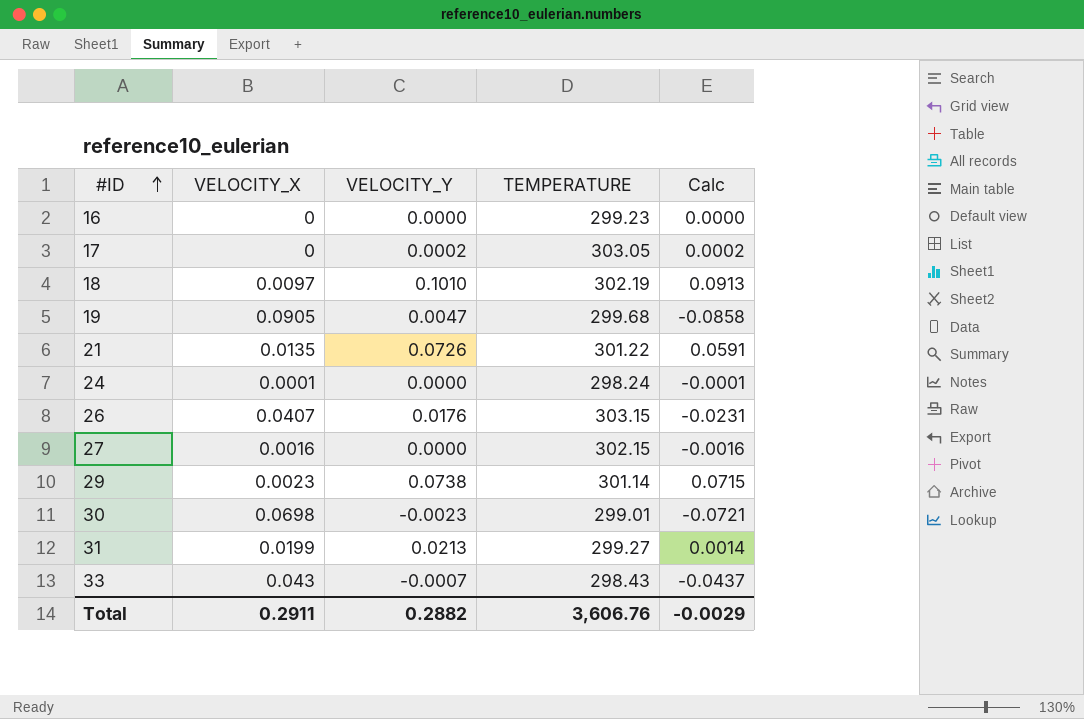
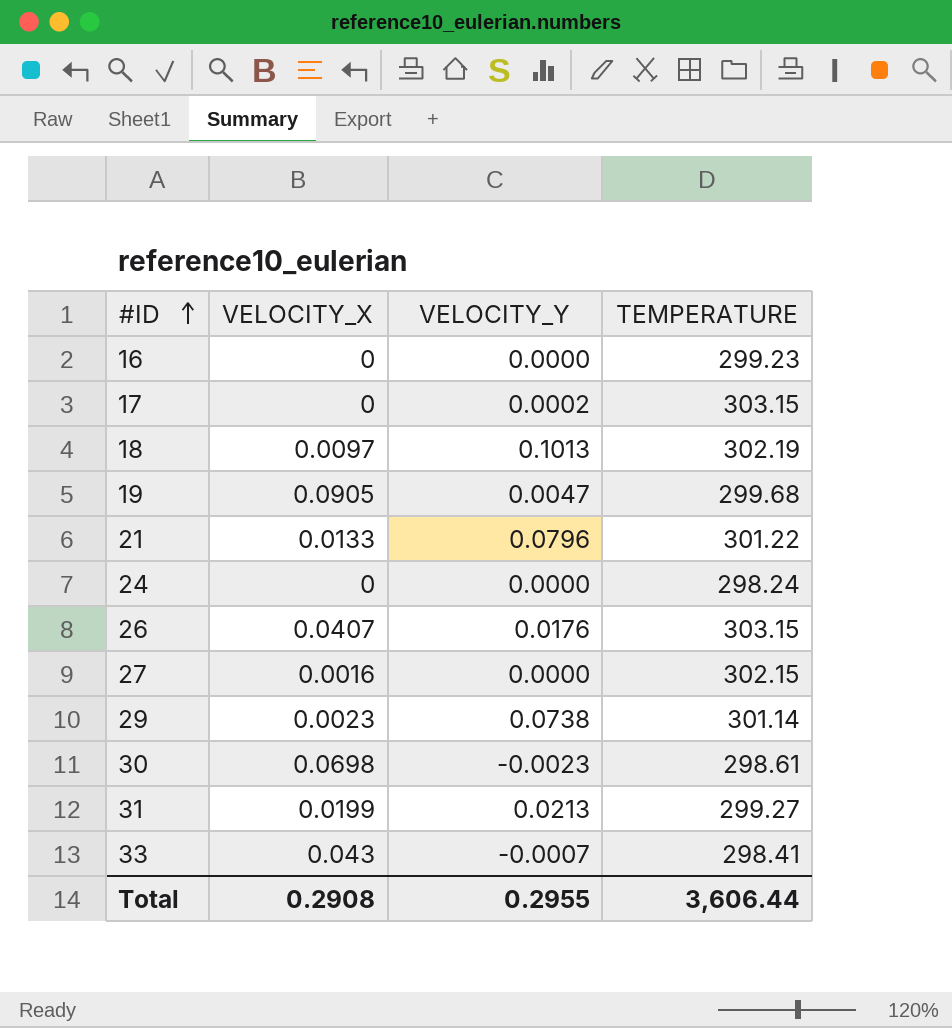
column Calc | formula: [VELOCITY_Y] - [VELOCITY_X] -> none
17 | TEMPERATURE: 303.05 -> 303.15
18 | VELOCITY_Y: 0.1010 -> 0.1013
21 | VELOCITY_X: 0.0135 -> 0.0133
21 | VELOCITY_Y: 0.0726 -> 0.0796
24 | VELOCITY_X: 0.0001 -> 0
30 | TEMPERATURE: 299.01 -> 298.61
33 | TEMPERATURE: 298.43 -> 298.41
Total | VELOCITY_X: 0.2911 -> 0.2908
Total | VELOCITY_Y: 0.2882 -> 0.2955
Total | TEMPERATURE: 3,606.76 -> 3,606.44

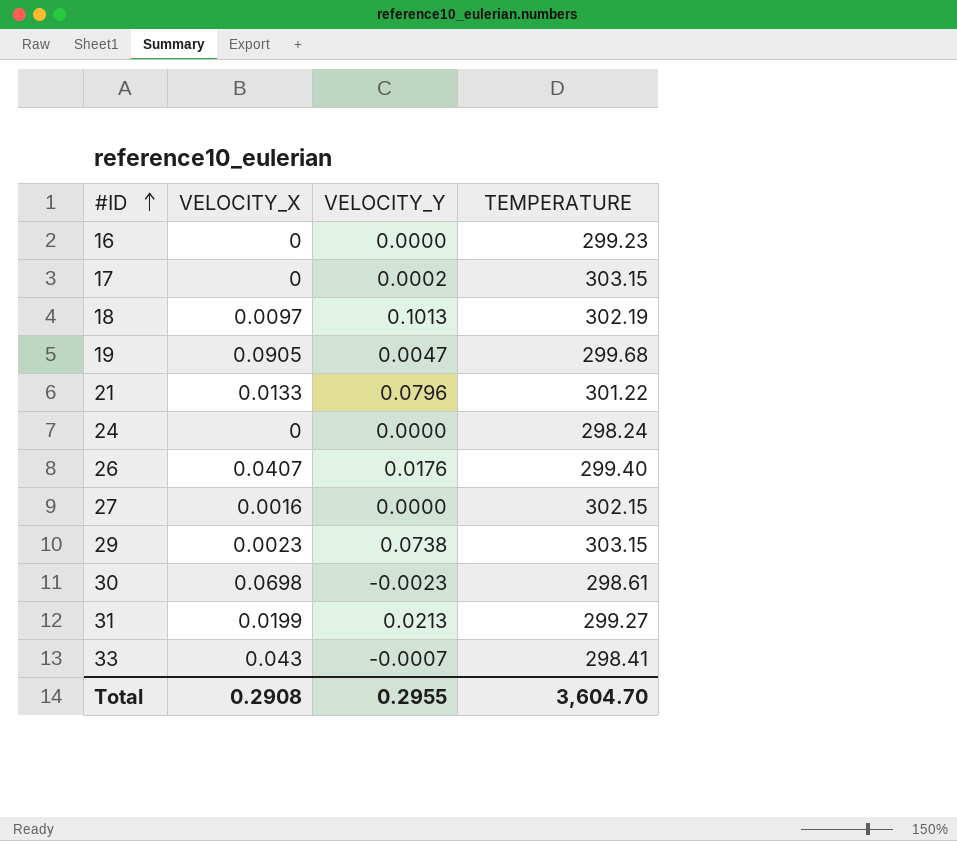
26 | TEMPERATURE: 303.15 -> 299.40
29 | TEMPERATURE: 301.14 -> 303.15
Total | TEMPERATURE: 3,606.44 -> 3,604.70

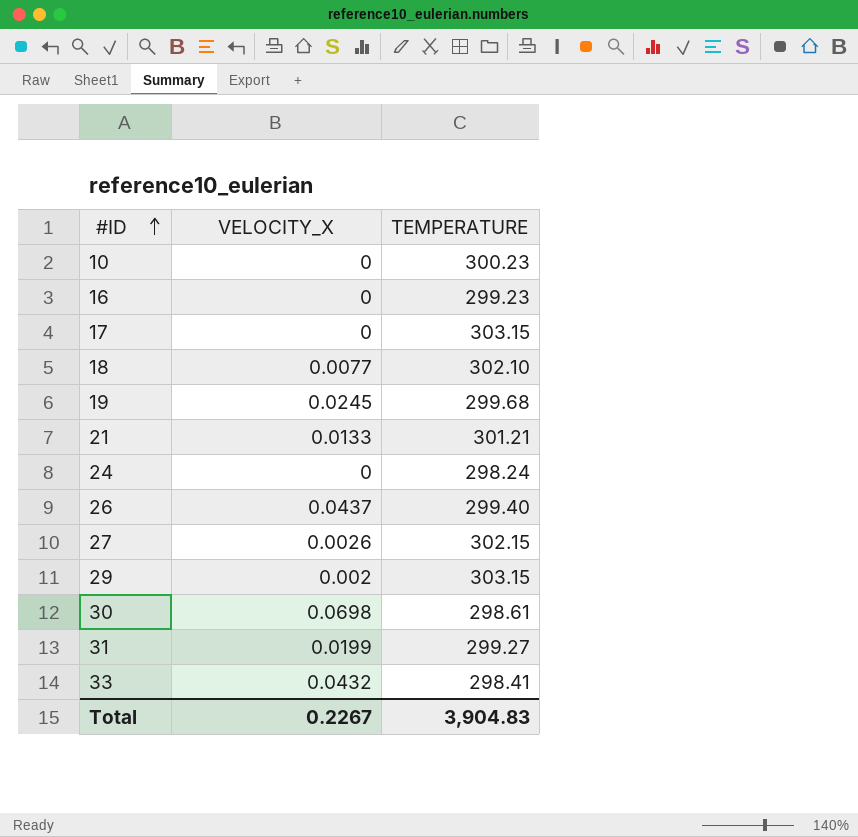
column VELOCITY_Y | position: 3 -> none
row 10: none -> 0 | 300.23
18 | VELOCITY_X: 0.0097 -> 0.0077
18 | TEMPERATURE: 302.19 -> 302.10
19 | VELOCITY_X: 0.0905 -> 0.0245
21 | TEMPERATURE: 301.22 -> 301.21
26 | VELOCITY_X: 0.0407 -> 0.0437
27 | VELOCITY_X: 0.0016 -> 0.0026
29 | VELOCITY_X: 0.0023 -> 0.002
33 | VELOCITY_X: 0.043 -> 0.0432
Total | VELOCITY_X: 0.2908 -> 0.2267
Total | TEMPERATURE: 3,604.70 -> 3,904.83

